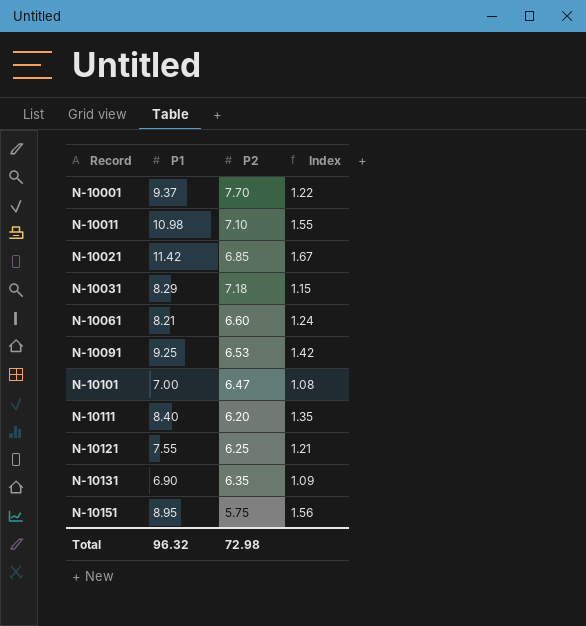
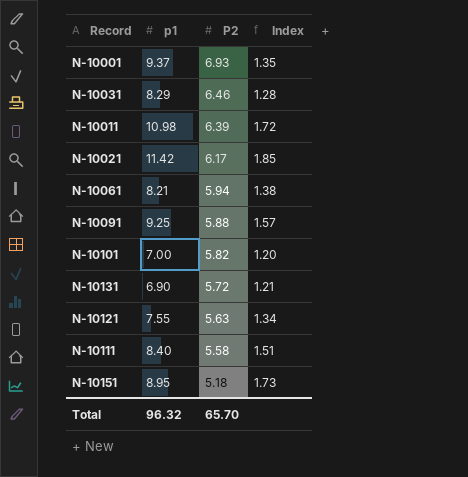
row order: Record ascending -> P2 descending
column name: P1 -> p1
N-10001 | P2: 7.70 -> 6.93
N-10001 | Index: 1.22 -> 1.35
N-10031 | P2: 7.18 -> 6.46
N-10031 | Index: 1.15 -> 1.28
N-10011 | P2: 7.10 -> 6.39
N-10011 | Index: 1.55 -> 1.72
N-10021 | P2: 6.85 -> 6.17
N-10021 | Index: 1.67 -> 1.85
N-10061 | P2: 6.60 -> 5.94
N-10061 | Index: 1.24 -> 1.38
N-10091 | P2: 6.53 -> 5.88
N-10091 | Index: 1.42 -> 1.57
N-10101 | P2: 6.47 -> 5.82
N-10101 | Index: 1.08 -> 1.20
N-10131 | P2: 6.35 -> 5.72
N-10131 | Index: 1.09 -> 1.21
N-10121 | P2: 6.25 -> 5.63
N-10121 | Index: 1.21 -> 1.34
N-10111 | P2: 6.20 -> 5.58
N-10111 | Index: 1.35 -> 1.51
N-10151 | P2: 5.75 -> 5.18
N-10151 | Index: 1.56 -> 1.73
Total | P2: 72.98 -> 65.70

